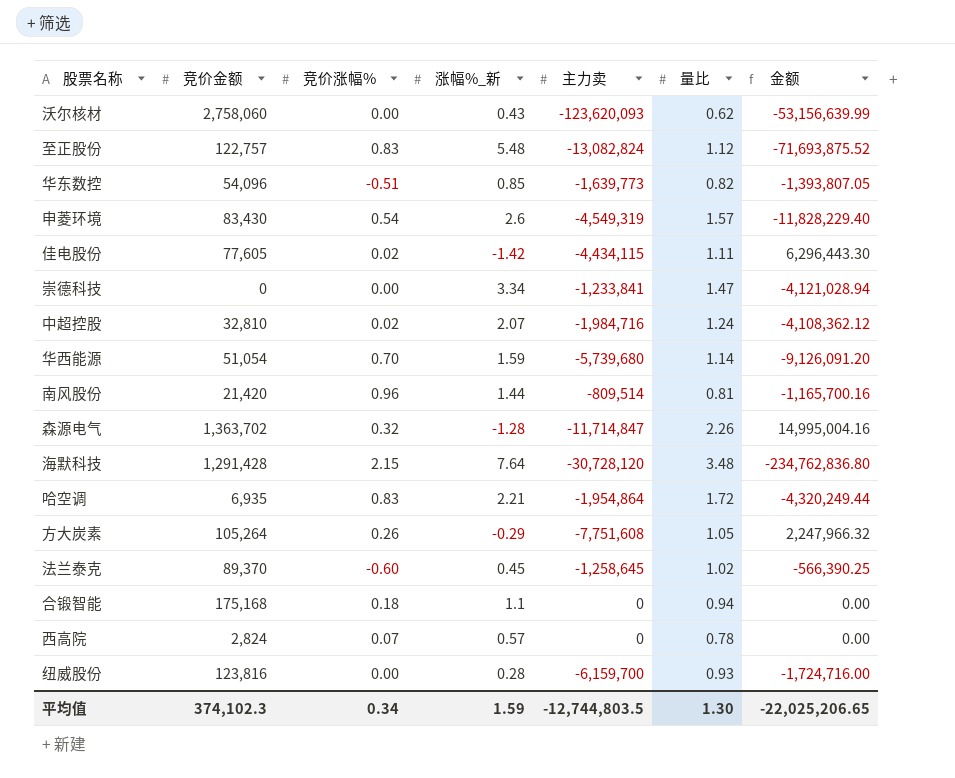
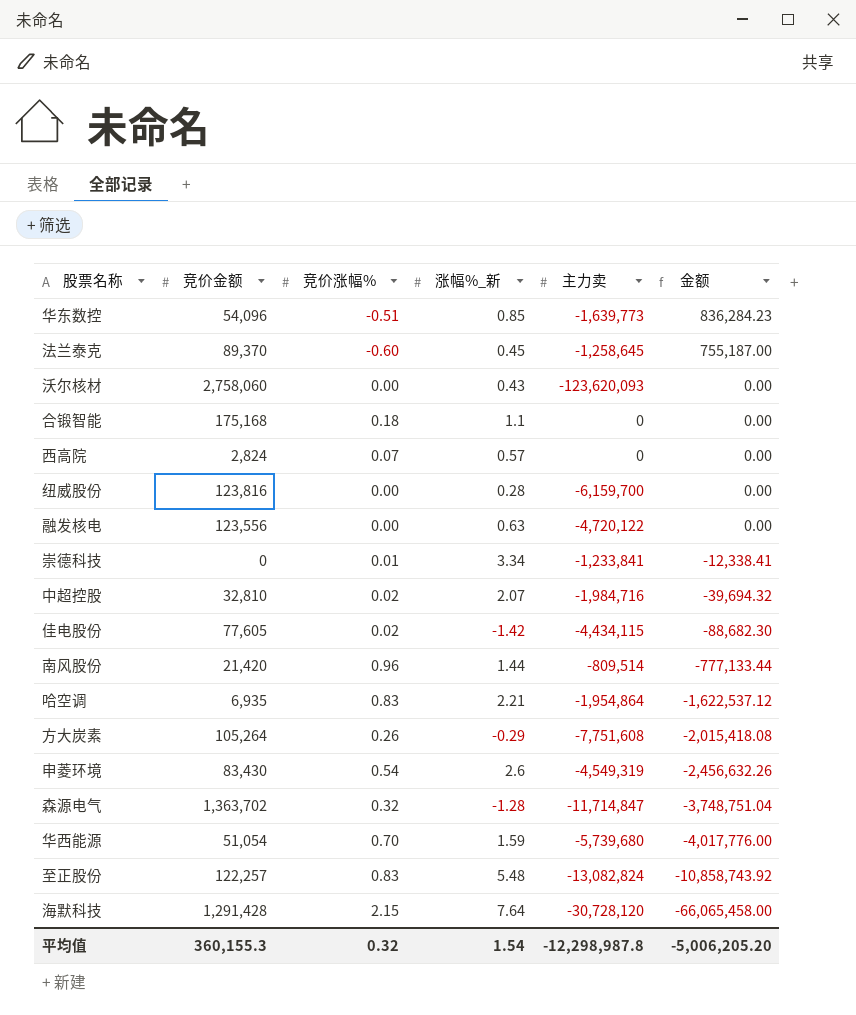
row order: none -> 金额 descending
column 量比 | position: 6 -> none
column 金额 | formula: [涨幅%_新] * [主力卖] -> [竞价涨幅%] * [主力卖]
row 融发核电: none -> 123,556 | 0.00 | 0.63 | -4,720,122 | 0.00
崇德科技 | 竞价涨幅%: 0.00 -> 0.01
至正股份 | 竞价金额: 122,757 -> 122,257
平均值 | 竞价金额: 374,102.3 -> 360,155.3
平均值 | 竞价涨幅%: 0.34 -> 0.32
平均值 | 涨幅%_新: 1.59 -> 1.54
平均值 | 主力卖: -12,744,803.5 -> -12,298,987.8
平均值 | 金额: -22,025,206.65 -> -5,006,205.20

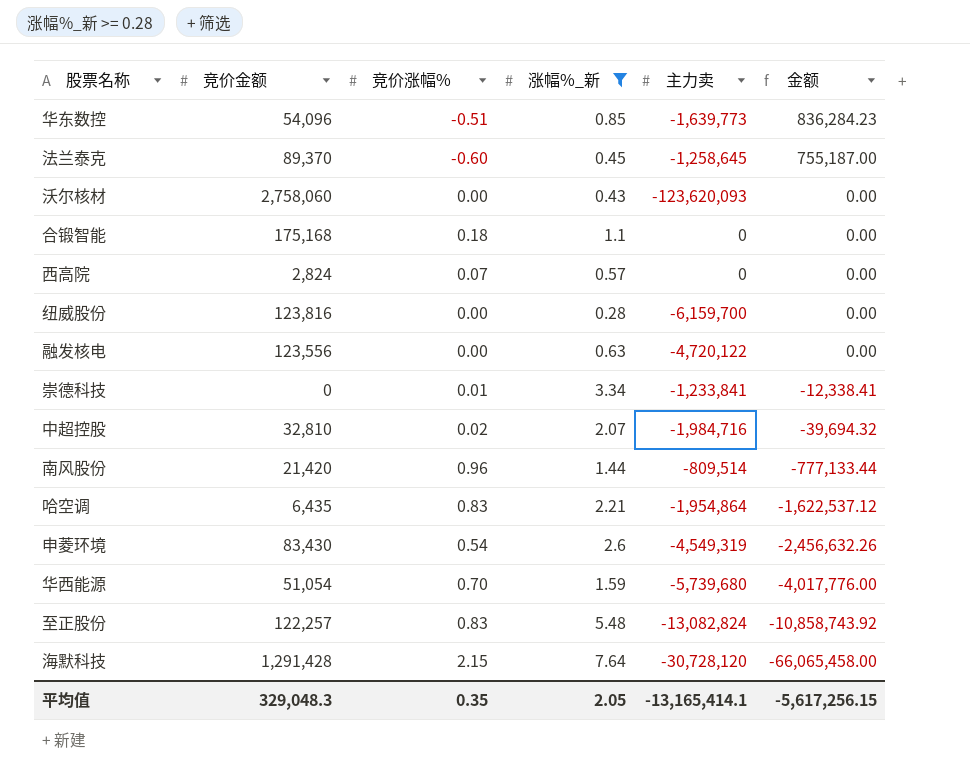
filter: none -> 涨幅%_新 >= 0.28
哈空调 | 竞价金额: 6,935 -> 6,435
平均值 | 竞价金额: 360,155.3 -> 329,048.3
平均值 | 竞价涨幅%: 0.32 -> 0.35
平均值 | 涨幅%_新: 1.54 -> 2.05
平均值 | 主力卖: -12,298,987.8 -> -13,165,414.1
平均值 | 金额: -5,006,205.20 -> -5,617,256.15

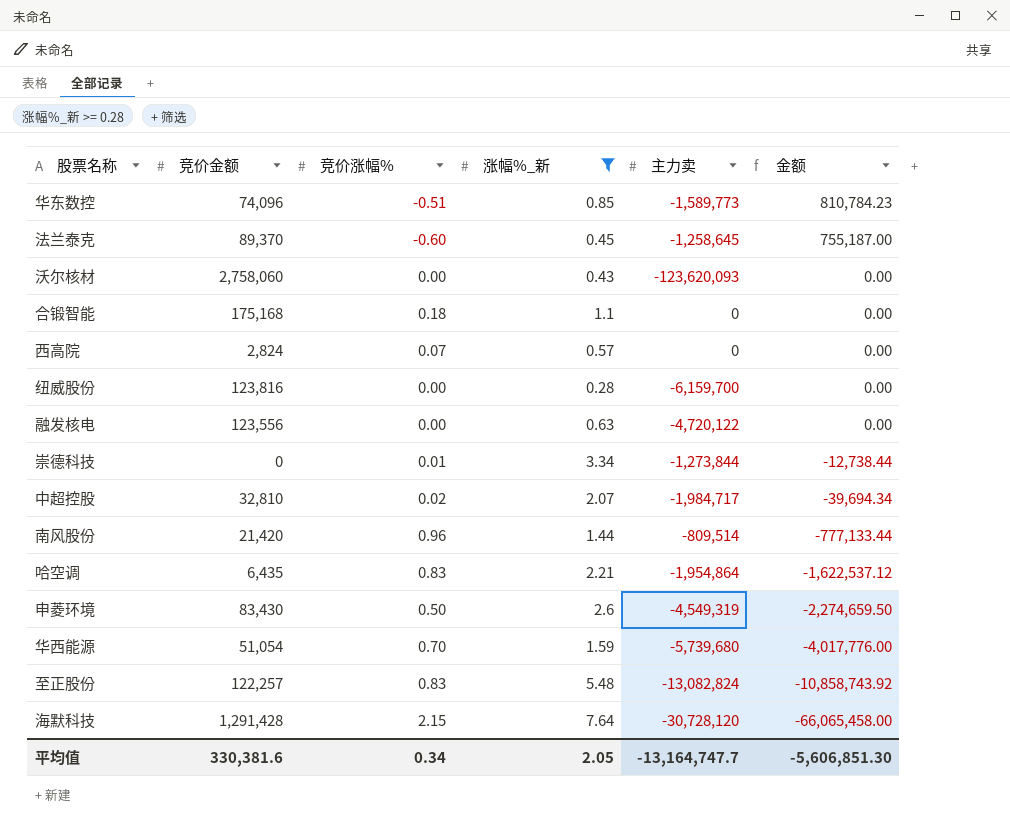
华东数控 | 竞价金额: 54,096 -> 74,096
华东数控 | 主力卖: -1,639,773 -> -1,589,773
华东数控 | 金额: 836,284.23 -> 810,784.23
崇德科技 | 主力卖: -1,233,841 -> -1,273,844
崇德科技 | 金额: -12,338.41 -> -12,738.44
中超控股 | 主力卖: -1,984,716 -> -1,984,717
中超控股 | 金额: -39,694.32 -> -39,694.34
申菱环境 | 竞价涨幅%: 0.54 -> 0.50
申菱环境 | 金额: -2,456,632.26 -> -2,274,659.50
平均值 | 竞价金额: 329,048.3 -> 330,381.6
平均值 | 竞价涨幅%: 0.35 -> 0.34
平均值 | 主力卖: -13,165,414.1 -> -13,164,747.7
平均值 | 金额: -5,617,256.15 -> -5,606,851.30

